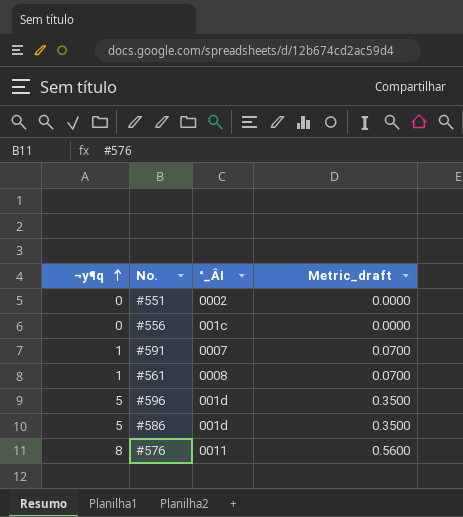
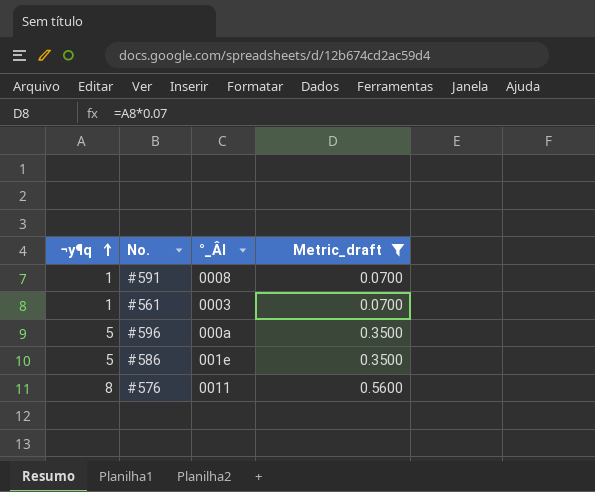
filter: none -> Metric_draft != 0.0000
#591 | °_ÂI: 0007 -> 0008
#561 | °_ÂI: 0008 -> 0003
#596 | °_ÂI: 001d -> 000a
#586 | °_ÂI: 001d -> 001e

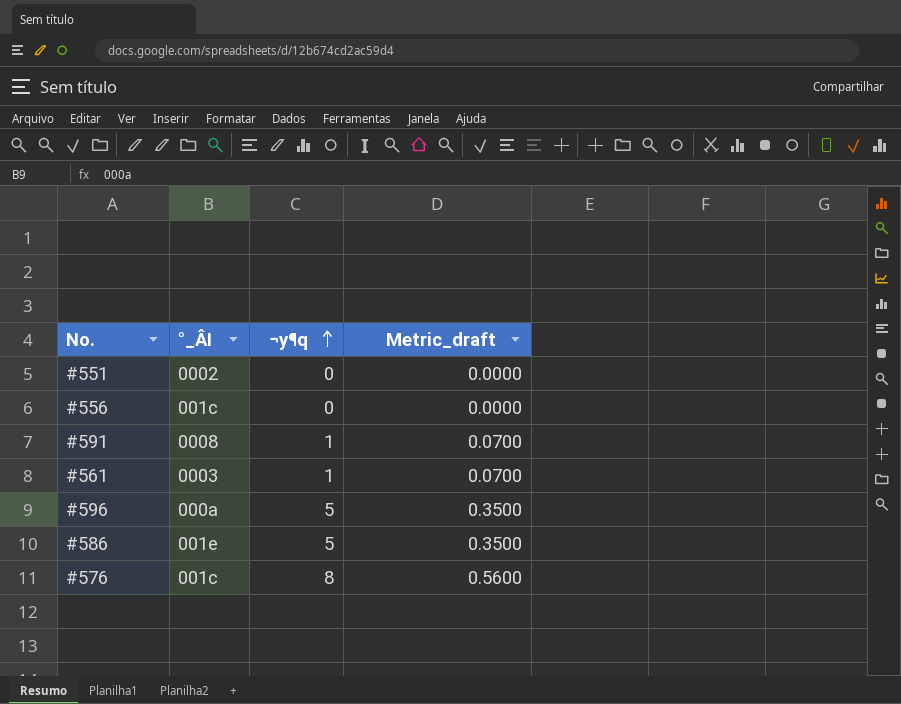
filter: Metric_draft != 0.0000 -> none
column ¬y¶q | position: 1 -> 3
#576 | °_ÂI: 0011 -> 001c

